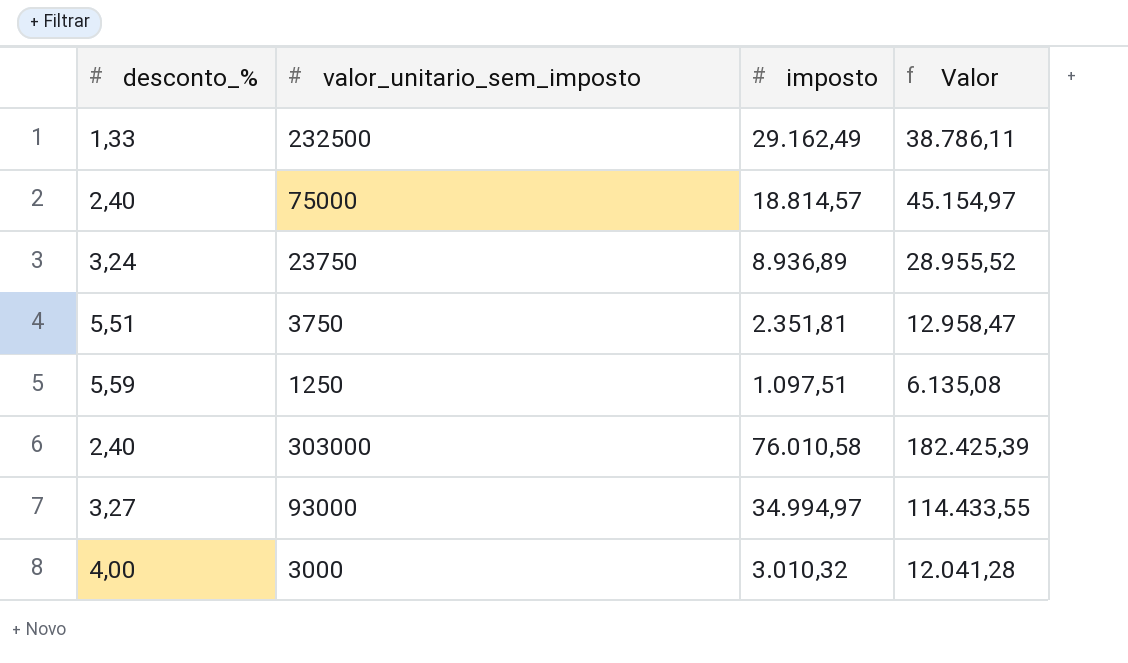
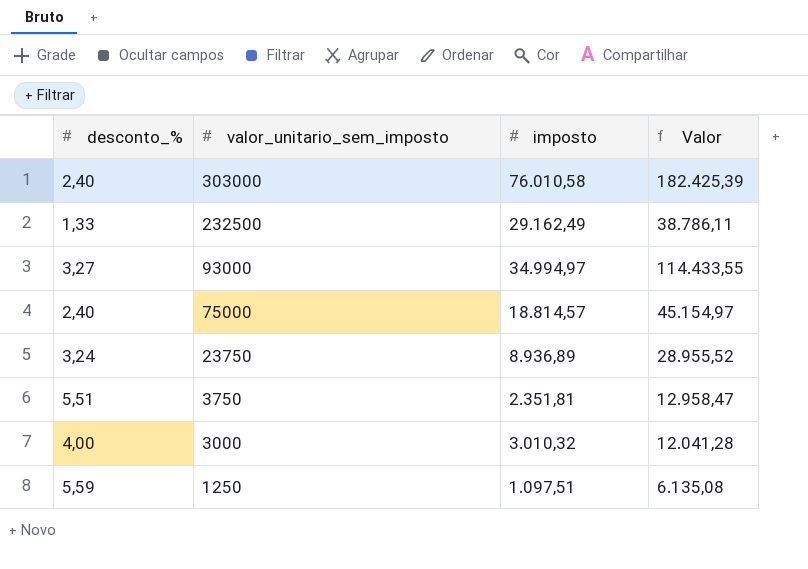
row order: none -> valor_unitario_sem_imposto descending

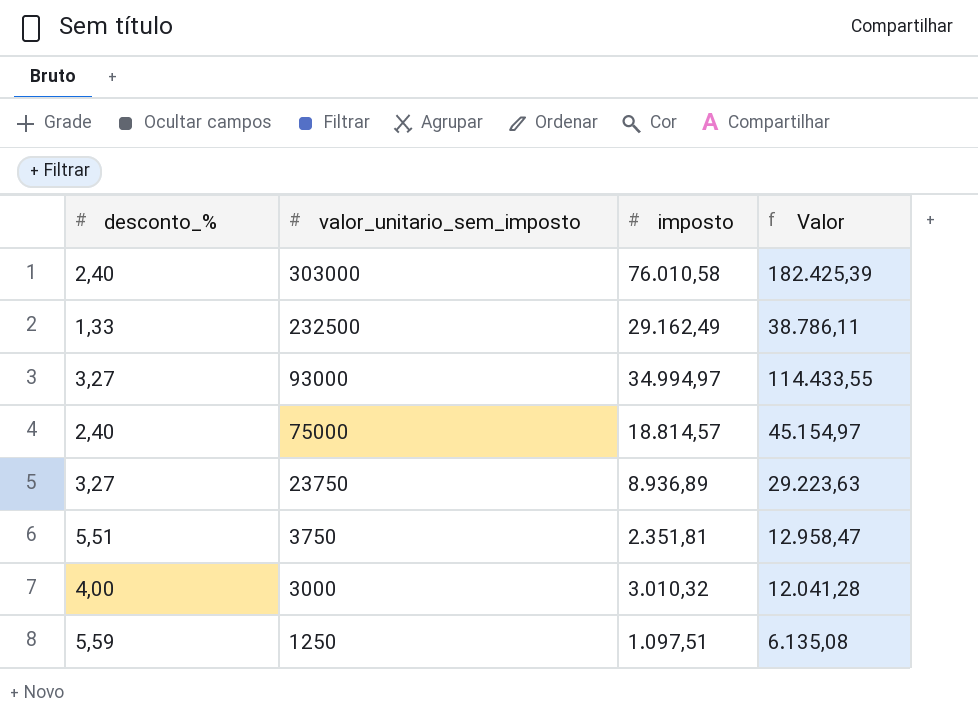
23750 | desconto_%: 3,24 -> 3,27
23750 | Valor: 28.955,52 -> 29.223,63

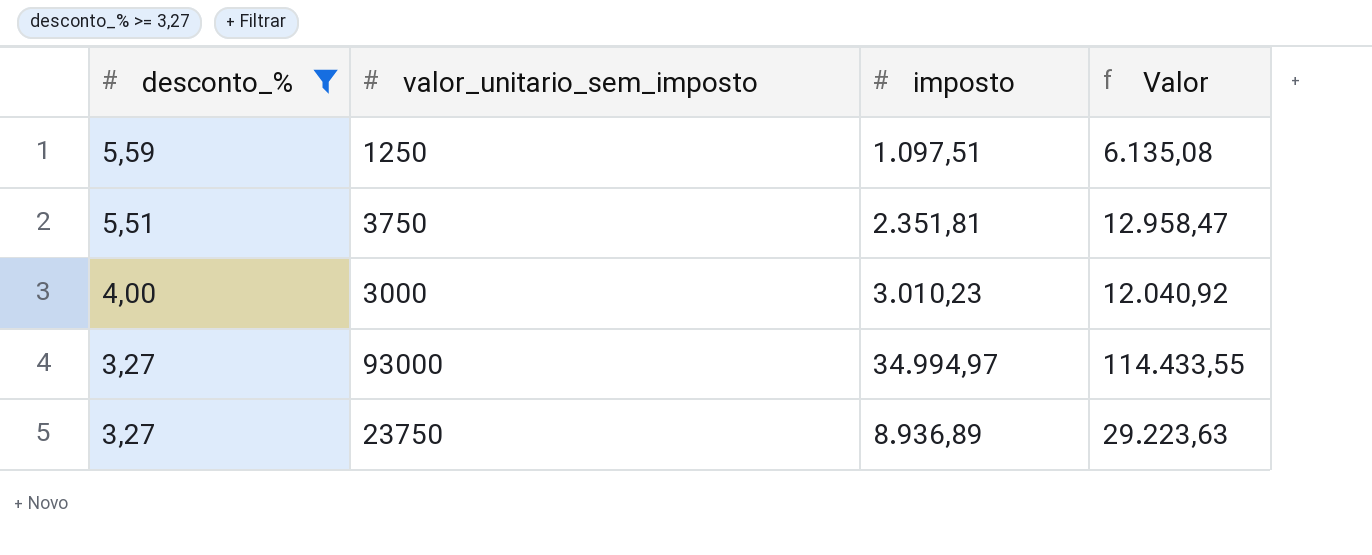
filter: none -> desconto_% >= 3,27
row order: valor_unitario_sem_imposto descending -> desconto_% descending
3000 | imposto: 3.010,32 -> 3.010,23
3000 | Valor: 12.041,28 -> 12.040,92

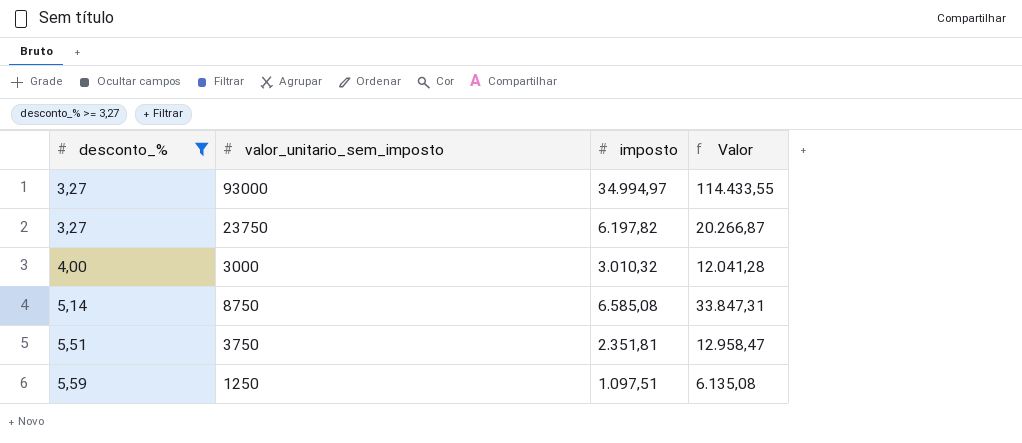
row order: desconto_% descending -> desconto_% ascending
23750 | imposto: 8.936,89 -> 6.197,82
23750 | Valor: 29.223,63 -> 20.266,87
3000 | imposto: 3.010,23 -> 3.010,32
3000 | Valor: 12.040,92 -> 12.041,28
row 8750: none -> 5,14 | 6.585,08 | 33.847,31

